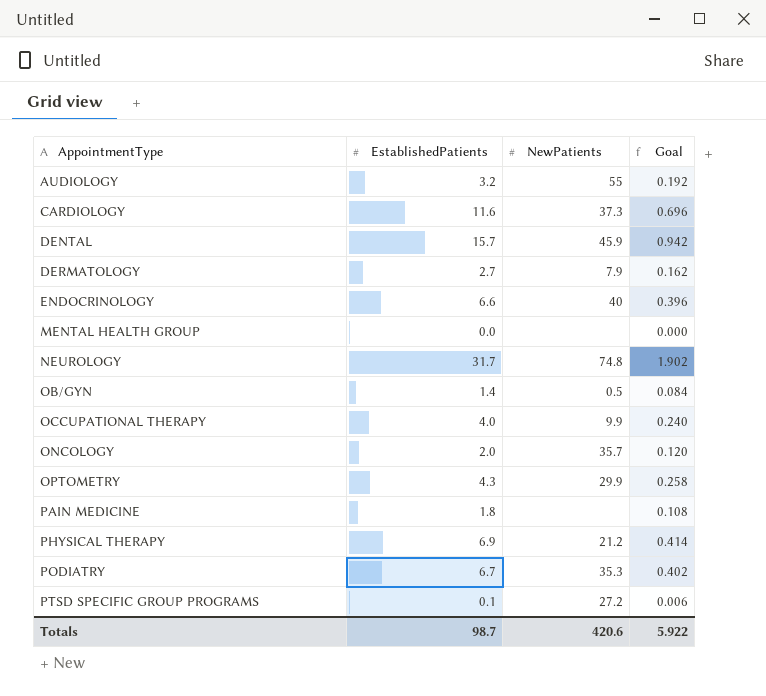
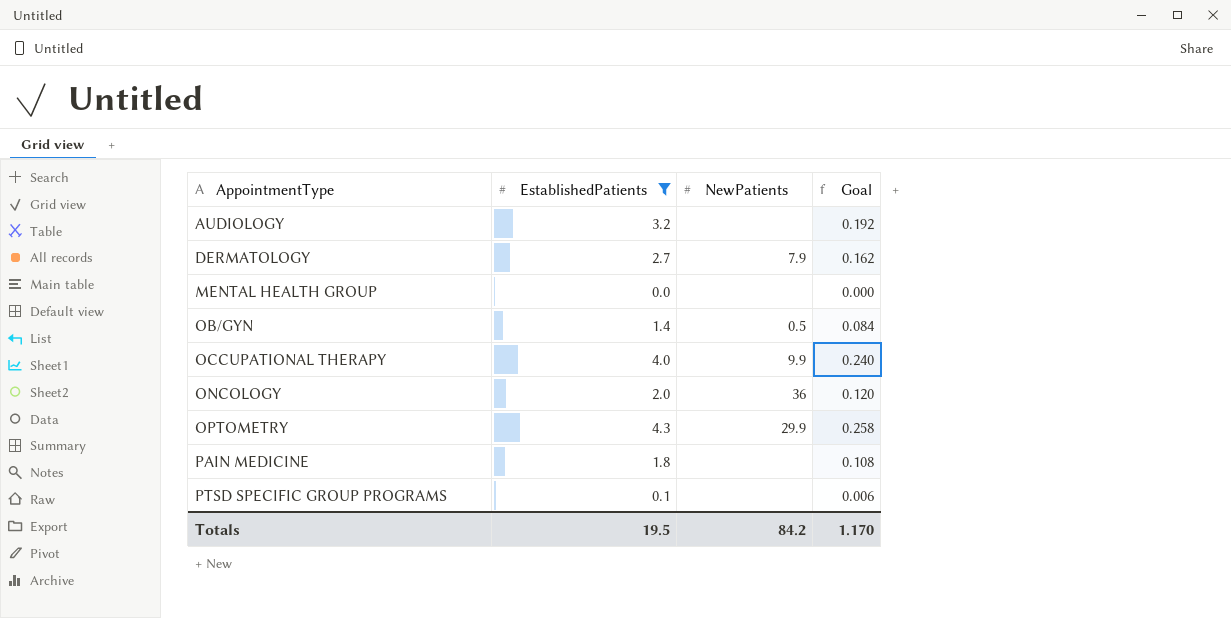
filter: none -> EstablishedPatients <= 4.3
AUDIOLOGY | NewPatients: 55 -> none
ONCOLOGY | NewPatients: 35.7 -> 36
PTSD SPECIFIC GROUP PROGRAMS | NewPatients: 27.2 -> none
Totals | EstablishedPatients: 98.7 -> 19.5
Totals | NewPatients: 420.6 -> 84.2
Totals | Goal: 5.922 -> 1.170

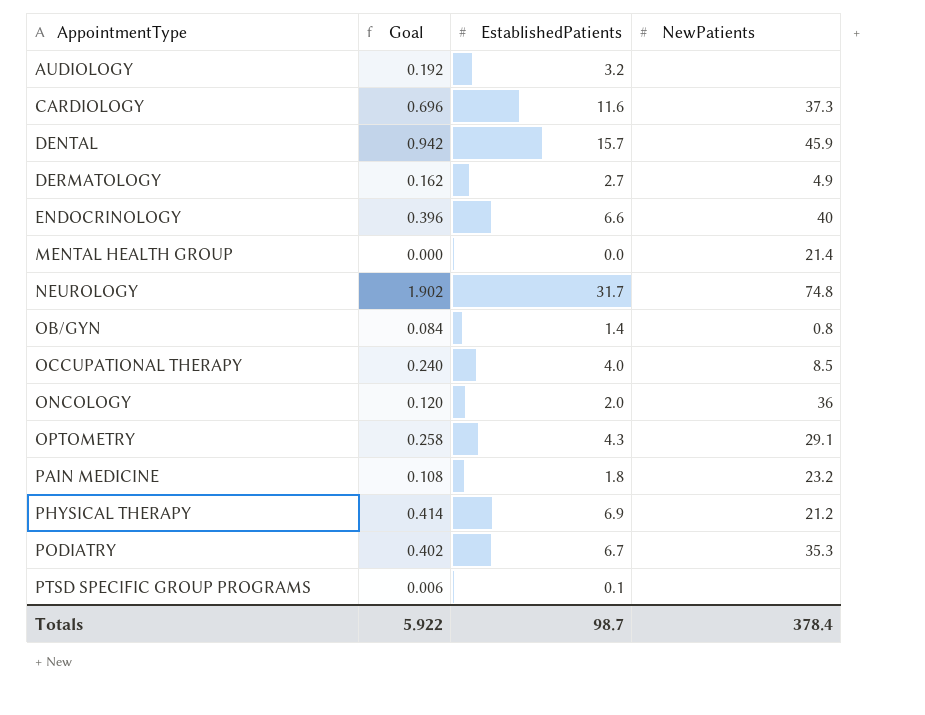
filter: EstablishedPatients <= 4.3 -> none
column Goal | position: 4 -> 2
DERMATOLOGY | NewPatients: 7.9 -> 4.9
MENTAL HEALTH GROUP | NewPatients: none -> 21.4
OB/GYN | NewPatients: 0.5 -> 0.8
OCCUPATIONAL THERAPY | NewPatients: 9.9 -> 8.5
OPTOMETRY | NewPatients: 29.9 -> 29.1
PAIN MEDICINE | NewPatients: none -> 23.2
Totals | Goal: 1.170 -> 5.922
Totals | EstablishedPatients: 19.5 -> 98.7
Totals | NewPatients: 84.2 -> 378.4

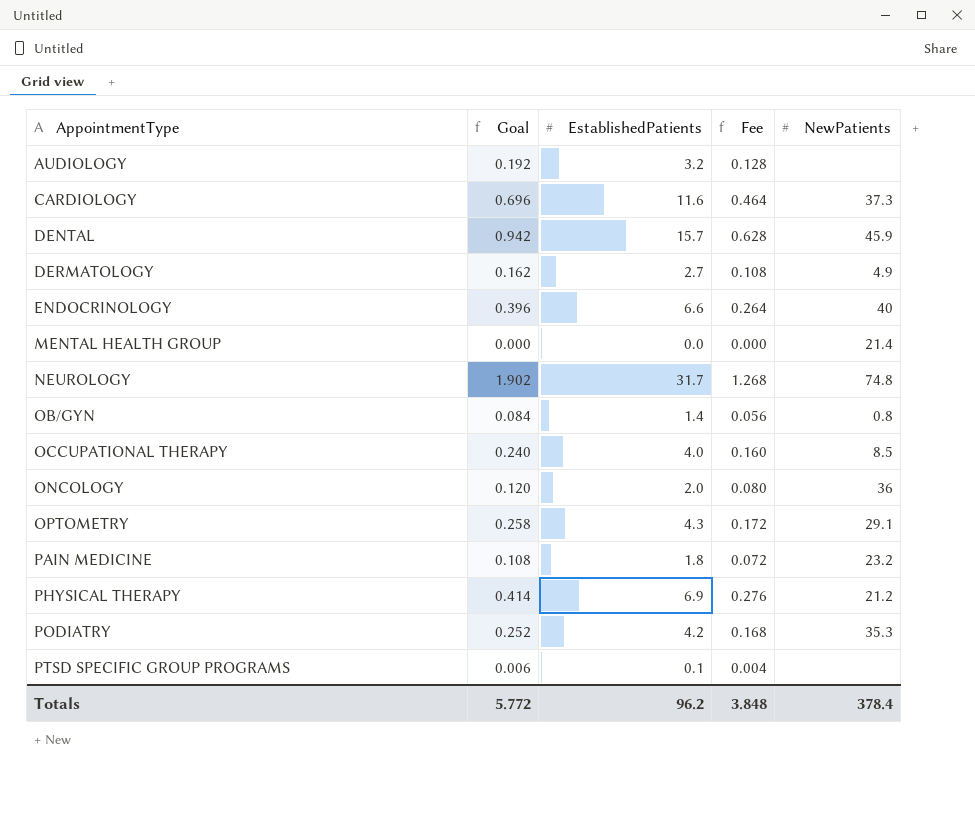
column Fee | formula: none -> [EstablishedPatients] * 0.04
PODIATRY | Goal: 0.402 -> 0.252
PODIATRY | EstablishedPatients: 6.7 -> 4.2
Totals | Goal: 5.922 -> 5.772
Totals | EstablishedPatients: 98.7 -> 96.2

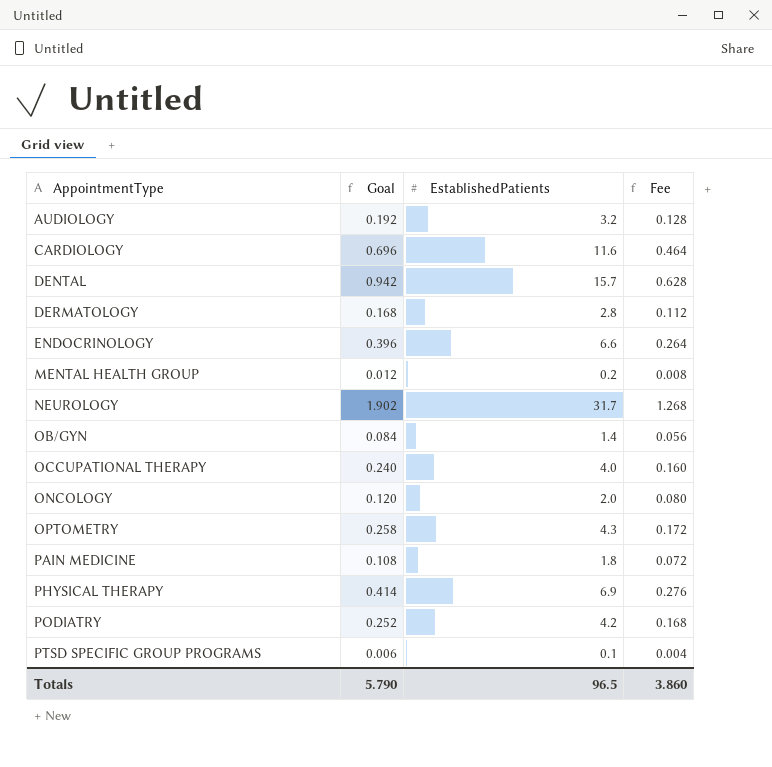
column NewPatients | position: 5 -> none
DERMATOLOGY | Goal: 0.162 -> 0.168
DERMATOLOGY | EstablishedPatients: 2.7 -> 2.8
DERMATOLOGY | Fee: 0.108 -> 0.112
MENTAL HEALTH GROUP | Goal: 0.000 -> 0.012
MENTAL HEALTH GROUP | EstablishedPatients: 0.0 -> 0.2
MENTAL HEALTH GROUP | Fee: 0.000 -> 0.008
Totals | Goal: 5.772 -> 5.790
Totals | EstablishedPatients: 96.2 -> 96.5
Totals | Fee: 3.848 -> 3.860

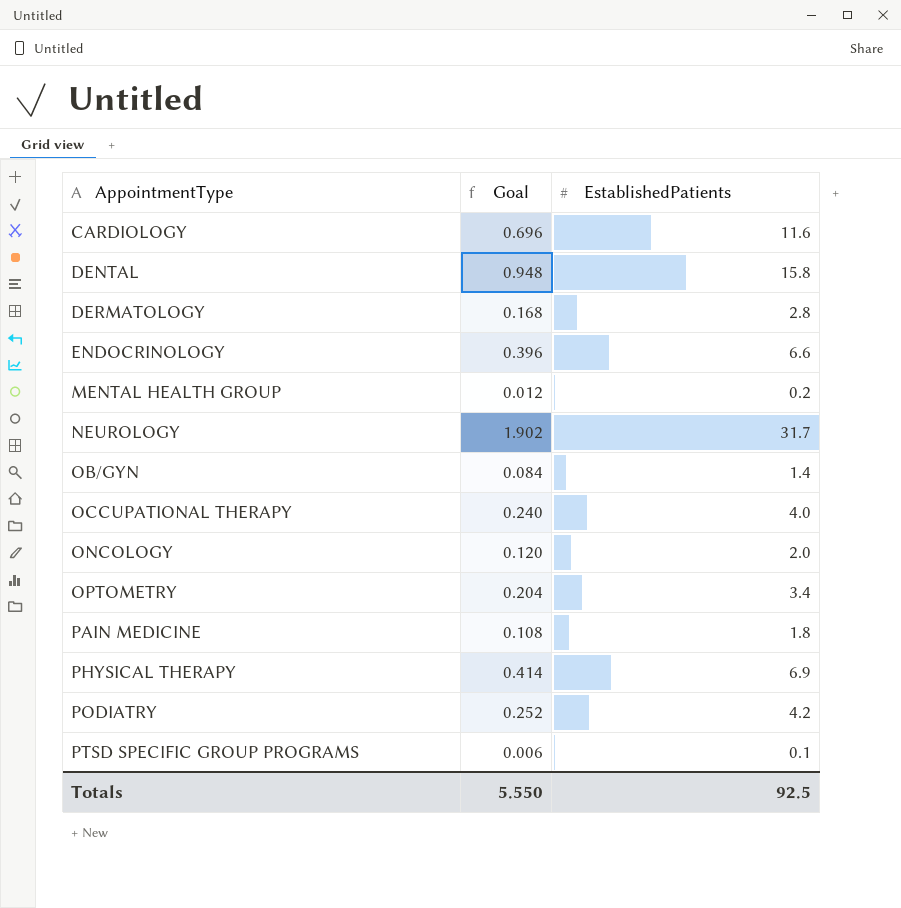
column Fee | formula: [EstablishedPatients] * 0.04 -> none
row AUDIOLOGY: 0.192 | 3.2 | 0.128 -> none
DENTAL | Goal: 0.942 -> 0.948
DENTAL | EstablishedPatients: 15.7 -> 15.8
OPTOMETRY | Goal: 0.258 -> 0.204
OPTOMETRY | EstablishedPatients: 4.3 -> 3.4
Totals | Goal: 5.790 -> 5.550
Totals | EstablishedPatients: 96.5 -> 92.5

